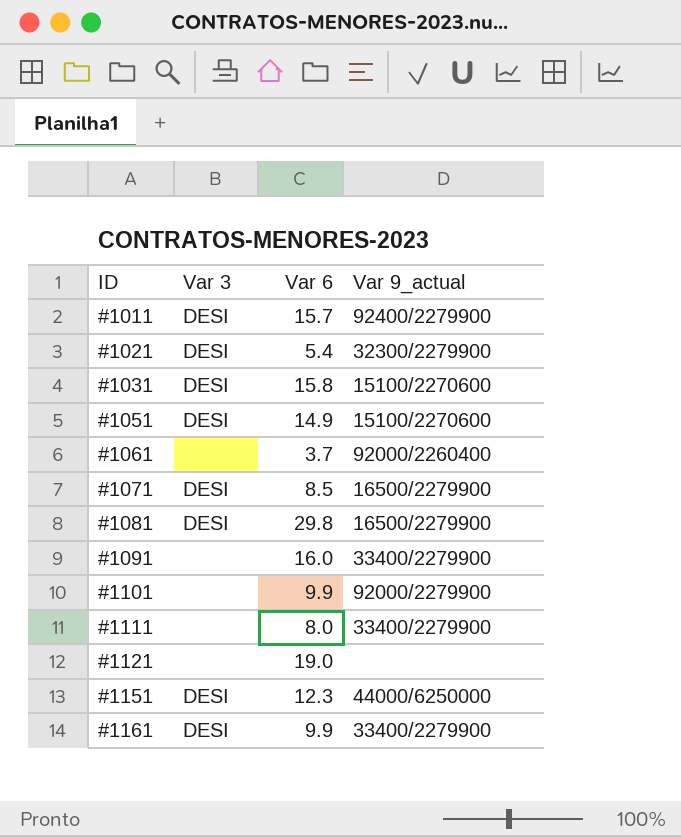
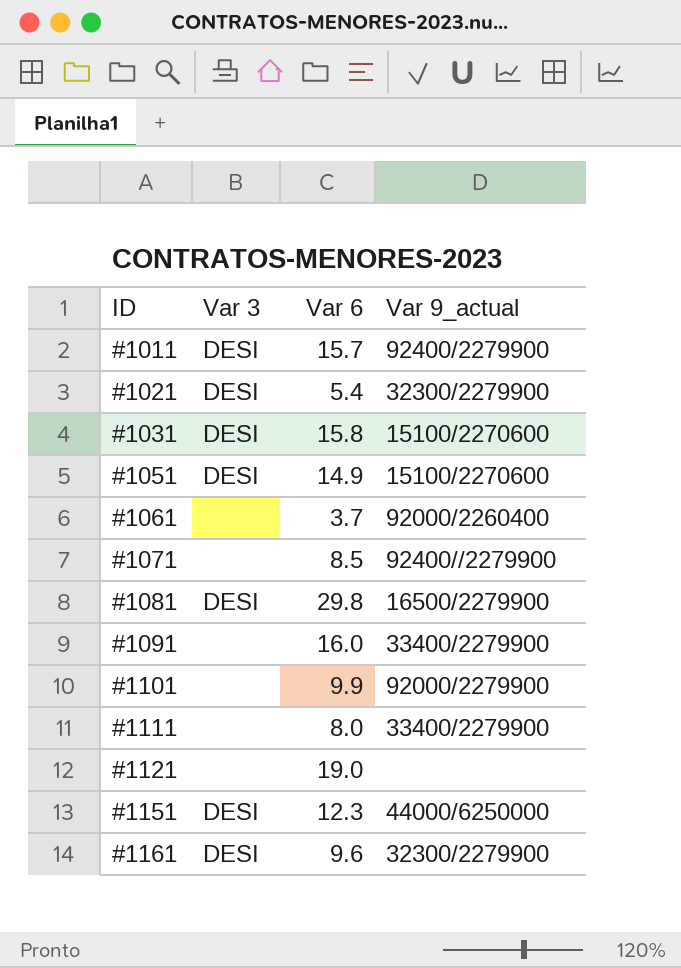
#1071 | Var 3: DESI -> none
#1071 | Var 9_actual: 16500/2279900 -> 92400//2279900
#1161 | Var 6: 9.9 -> 9.6
#1161 | Var 9_actual: 33400/2279900 -> 32300/2279900

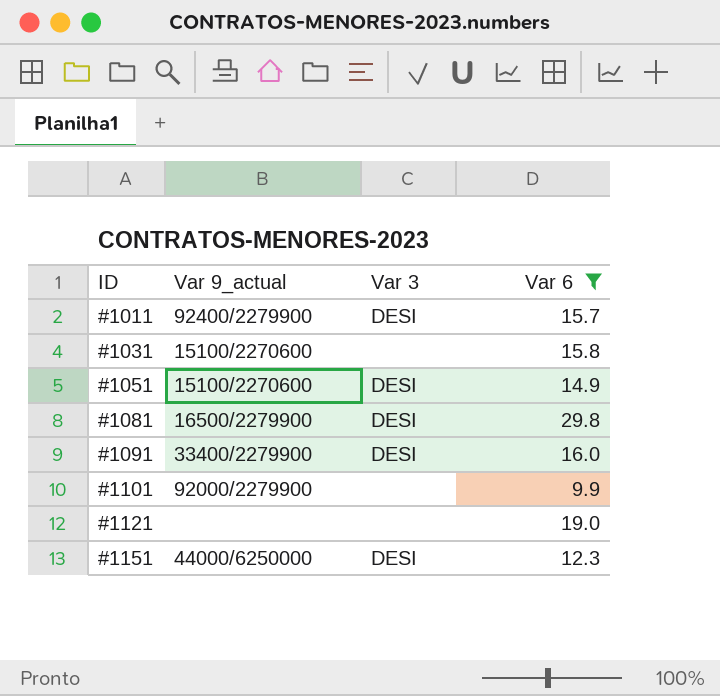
filter: none -> Var 6 >= 9.9
column Var 9_actual | position: 4 -> 2
#1031 | Var 3: DESI -> none
#1091 | Var 3: none -> DESI

